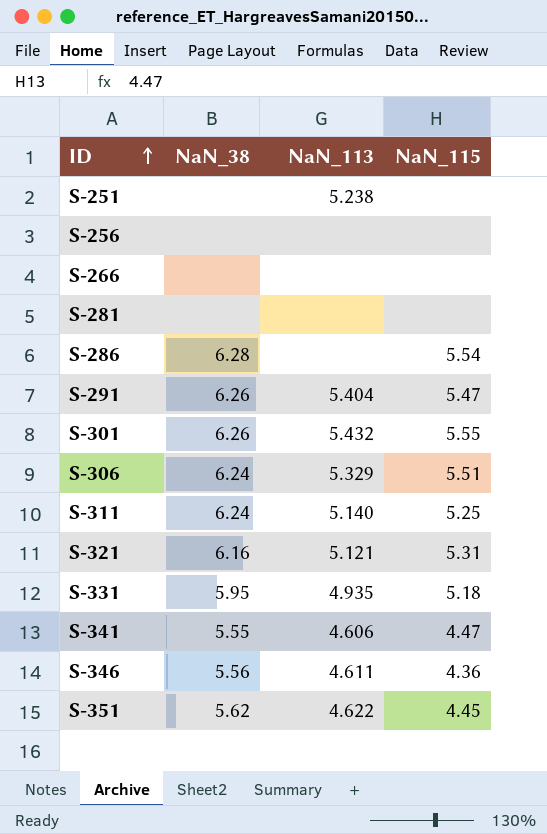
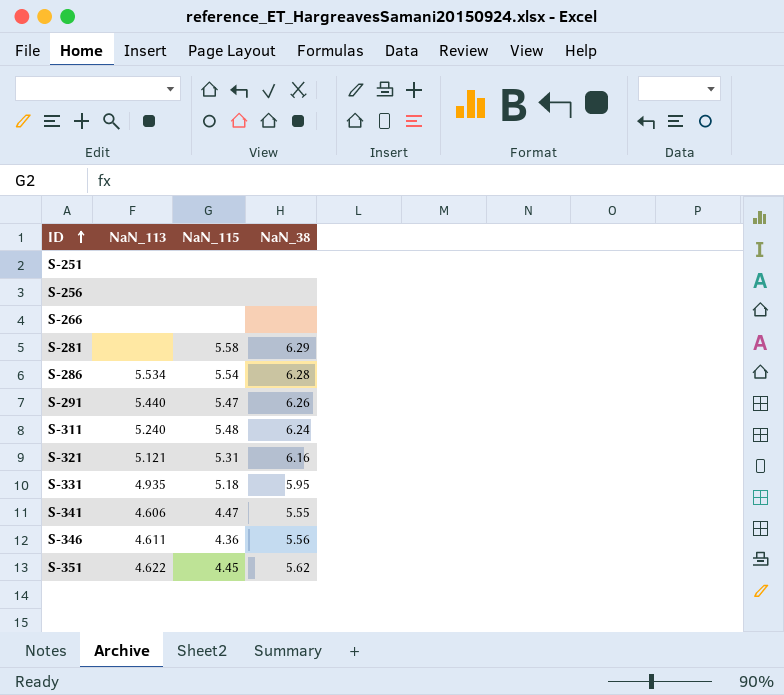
column NaN_38 | position: 2 -> 4
row S-301: 6.26 | 5.432 | 5.55 -> none
row S-306: 6.24 | 5.329 | 5.51 -> none
S-251 | NaN_113: 5.238 -> none
S-281 | NaN_115: none -> 5.58
S-281 | NaN_38: none -> 6.29
S-286 | NaN_113: none -> 5.534
S-291 | NaN_113: 5.404 -> 5.440
S-311 | NaN_113: 5.140 -> 5.240
S-311 | NaN_115: 5.25 -> 5.48

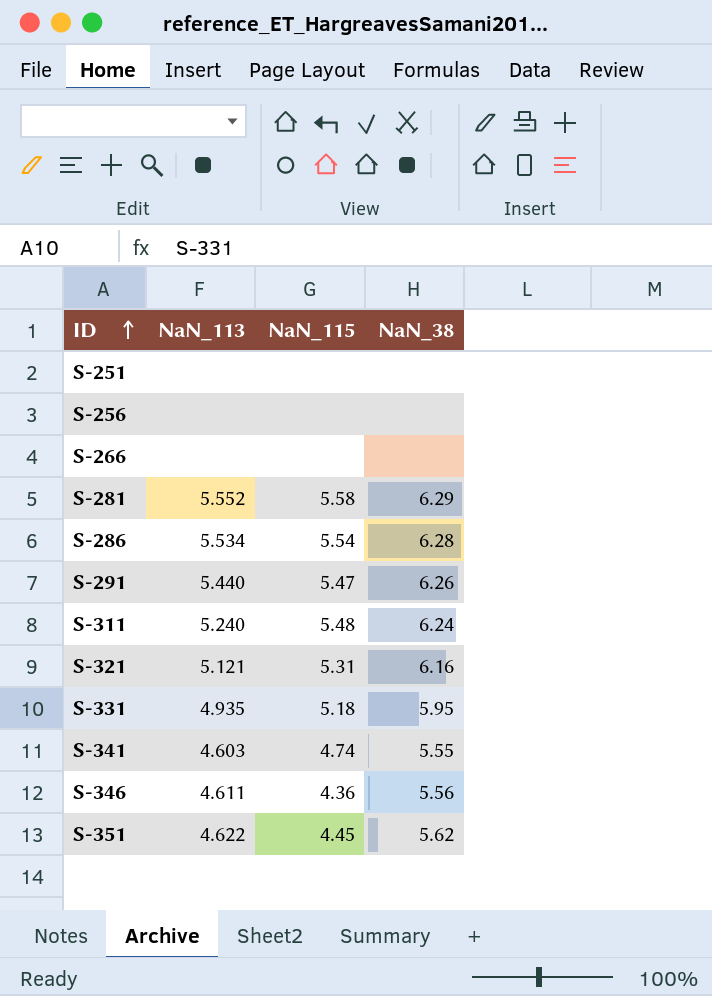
S-281 | NaN_113: none -> 5.552
S-341 | NaN_113: 4.606 -> 4.603
S-341 | NaN_115: 4.47 -> 4.74

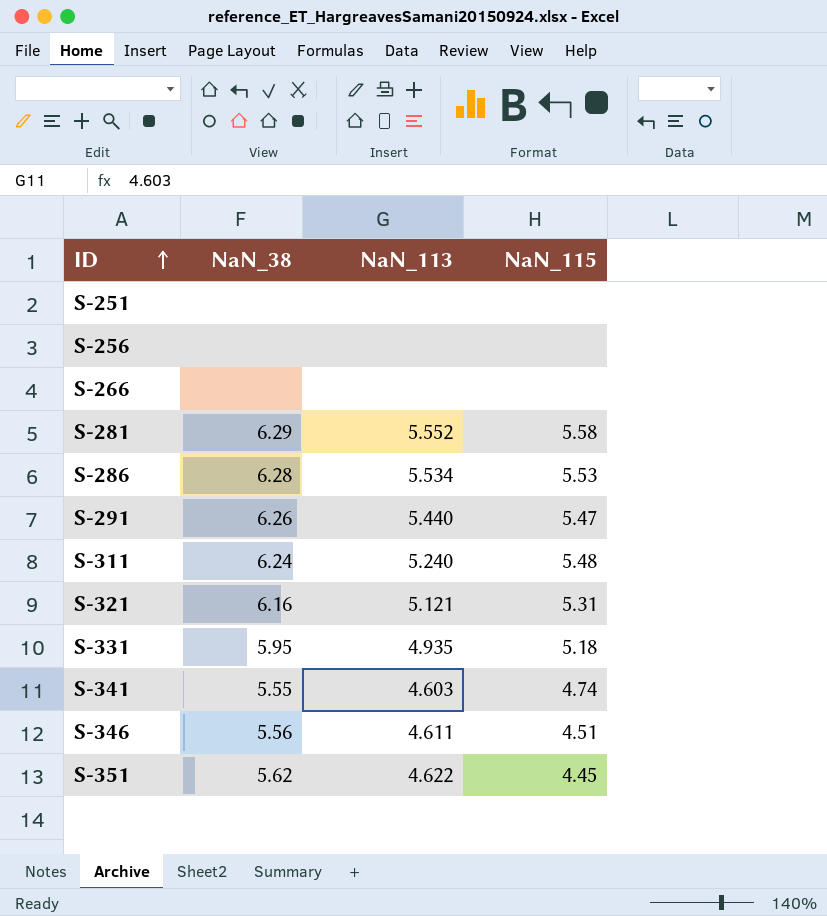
column NaN_38 | position: 4 -> 2
S-286 | NaN_115: 5.54 -> 5.53
S-346 | NaN_115: 4.36 -> 4.51

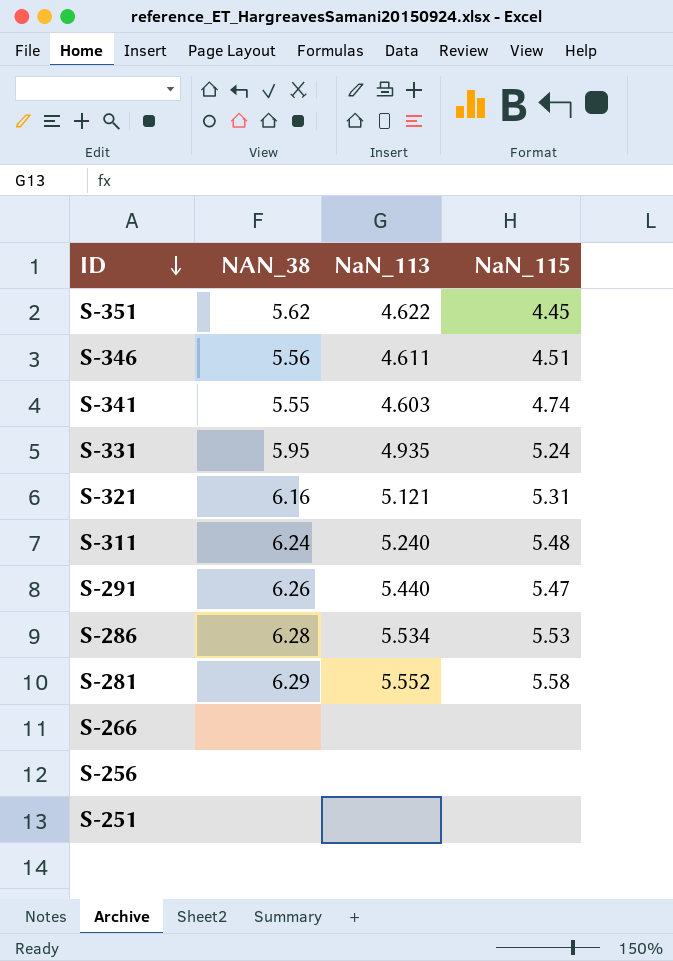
row order: ID ascending -> ID descending
column name: NaN_38 -> NAN_38
S-331 | NaN_115: 5.18 -> 5.24

